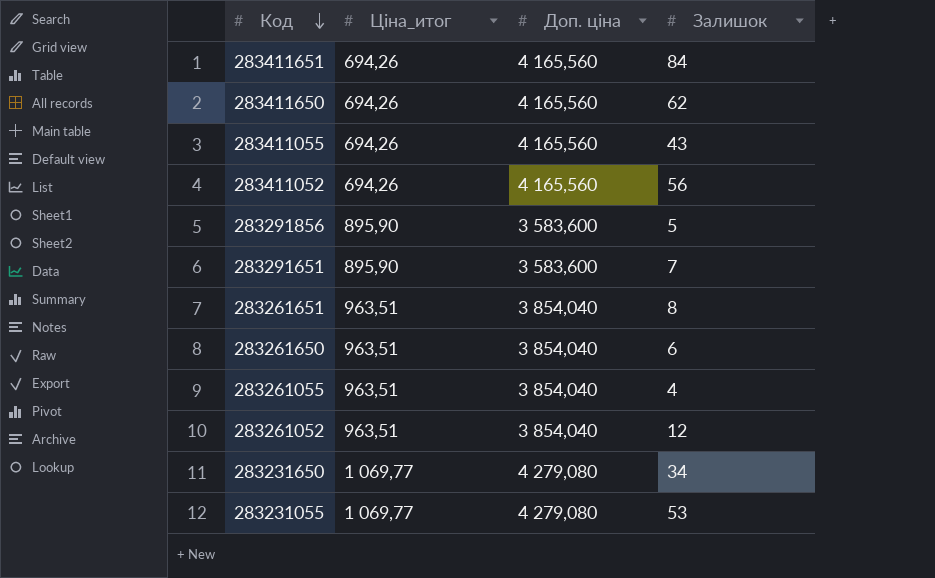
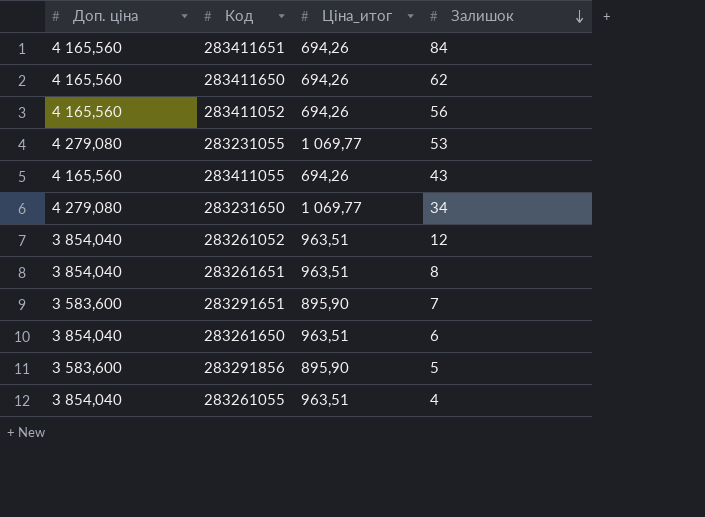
row order: Код descending -> Залишок descending
column Доп. ціна | position: 3 -> 1

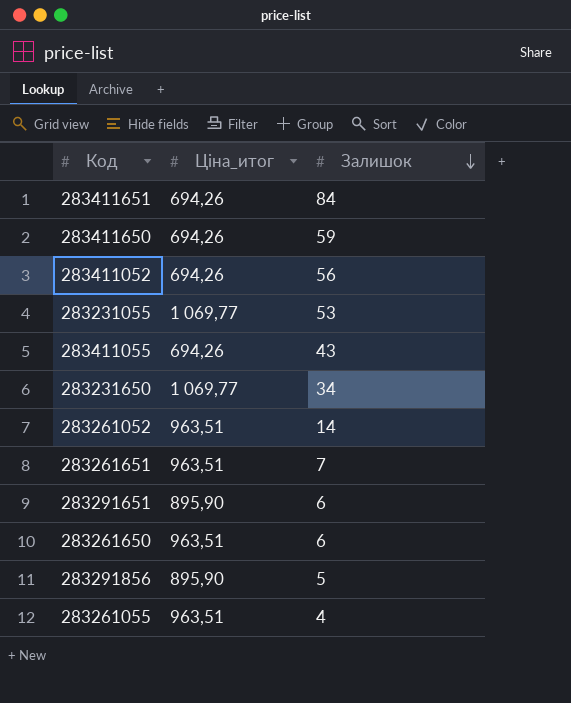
column Доп. ціна | position: 1 -> none
283411650 | Залишок: 62 -> 59
283261052 | Залишок: 12 -> 14
283261651 | Залишок: 8 -> 7
283291651 | Залишок: 7 -> 6

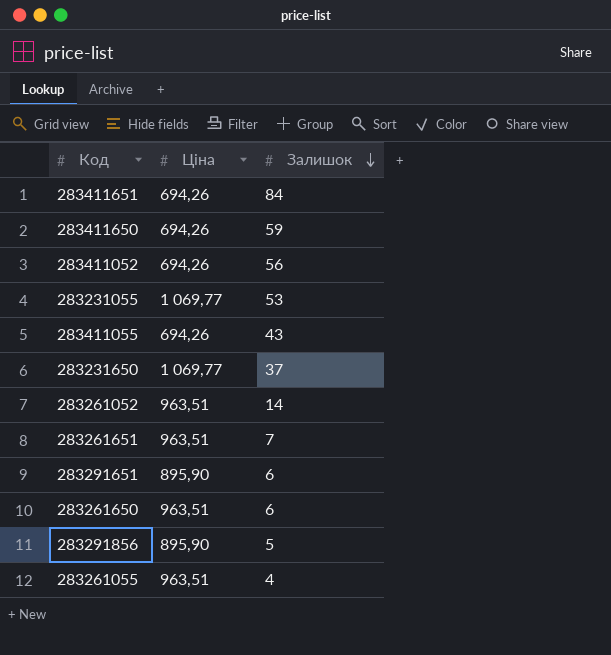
column name: Ціна_итог -> Ціна
283231650 | Залишок: 34 -> 37

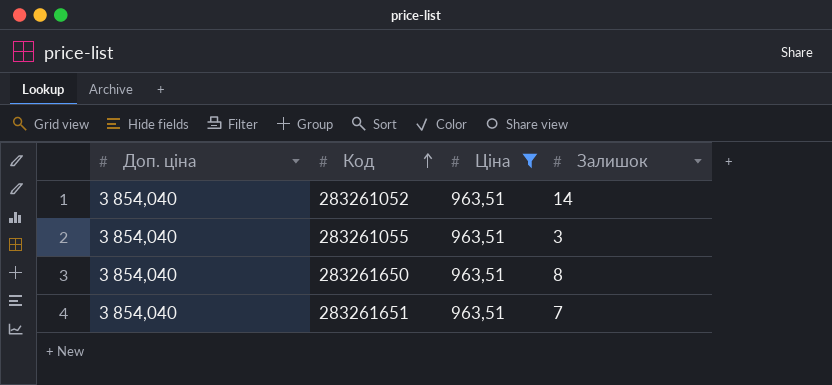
filter: none -> Ціна = 963,51
row order: Залишок descending -> Код ascending
column Доп. ціна | position: none -> 1
283261055 | Залишок: 4 -> 3
283261650 | Залишок: 6 -> 8

